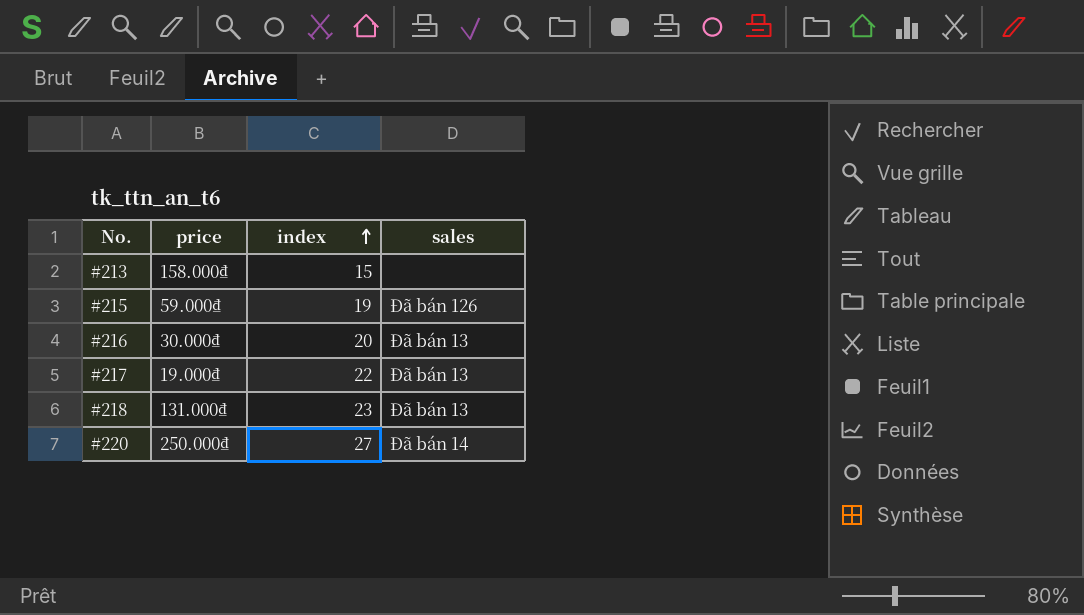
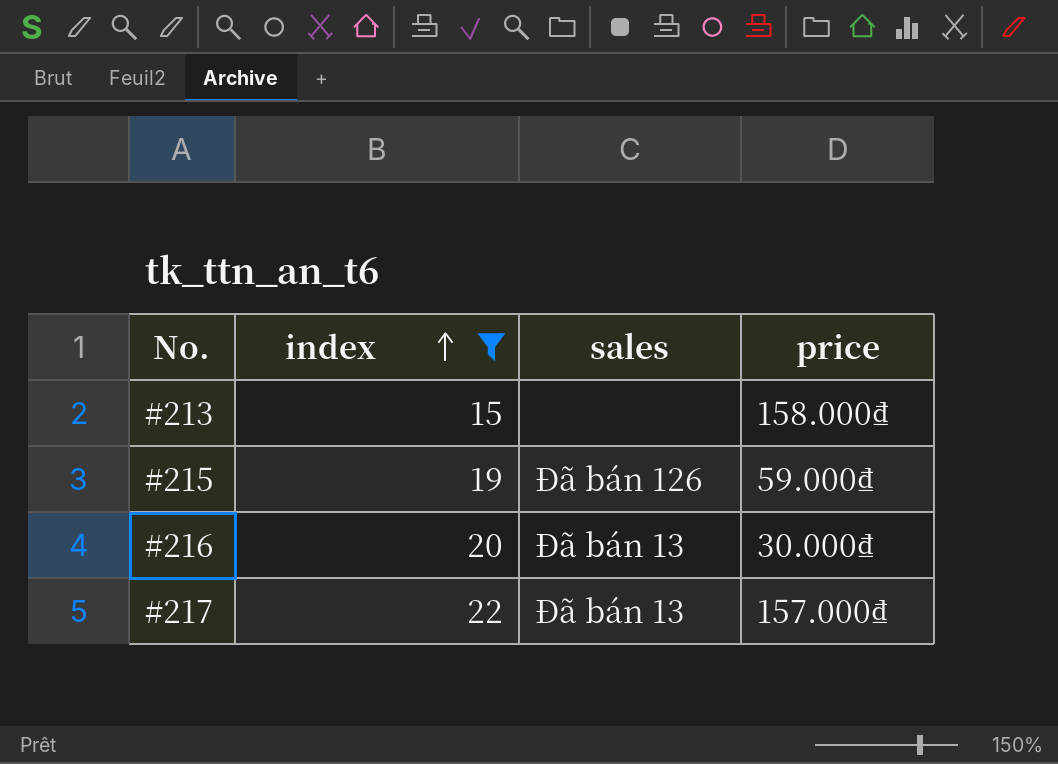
filter: none -> index <= 22
column price | position: 2 -> 4
#217 | price: 19.000₫ -> 157.000₫

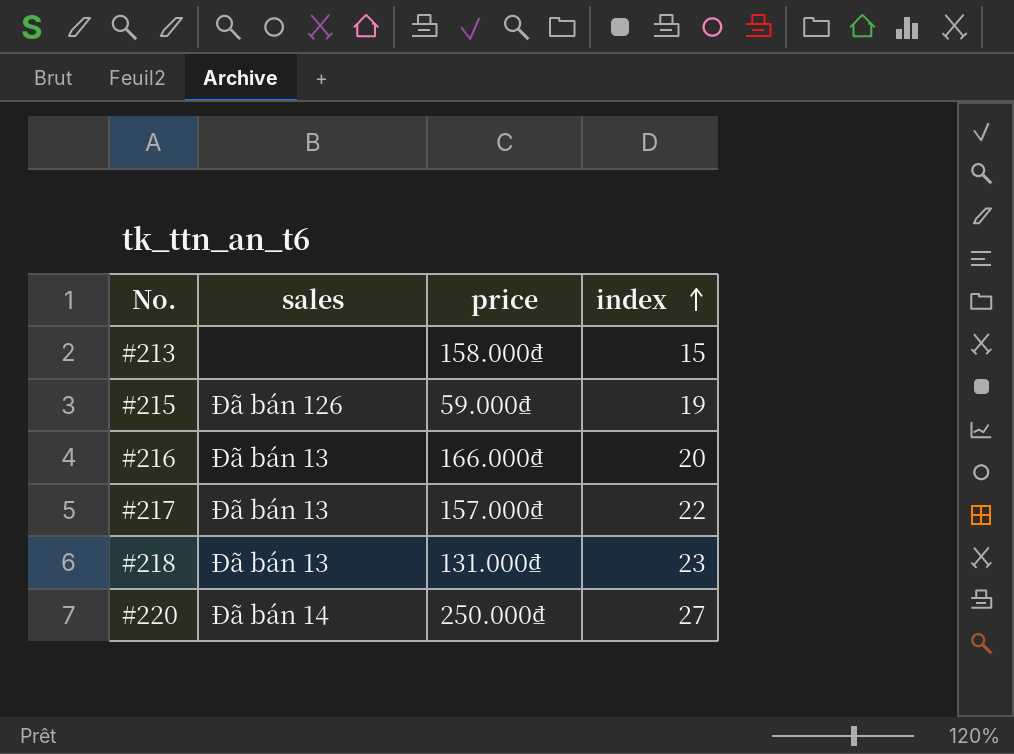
filter: index <= 22 -> none
column index | position: 2 -> 4
#216 | price: 30.000₫ -> 166.000₫

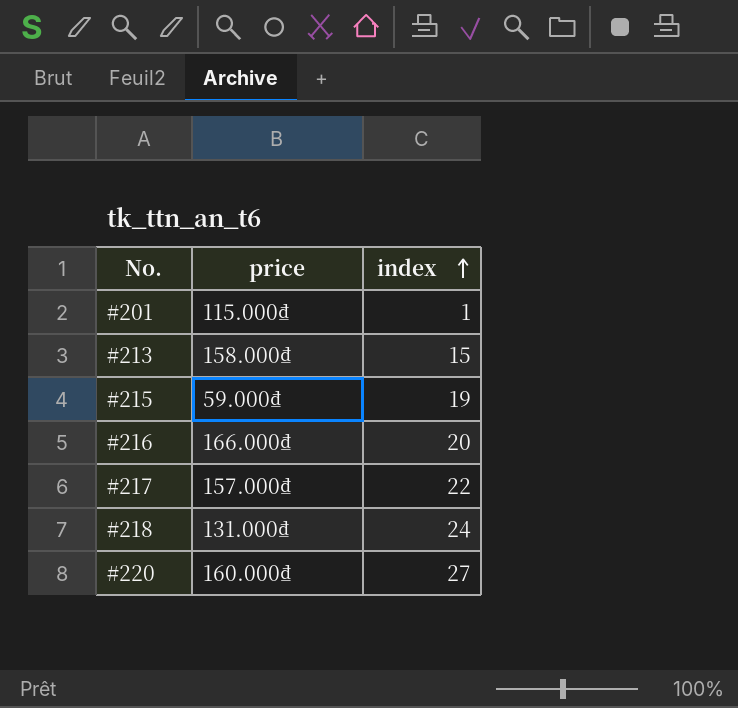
column sales | position: 2 -> none
row #201: none -> 115.000₫ | 1
#218 | index: 23 -> 24
#220 | price: 250.000₫ -> 160.000₫

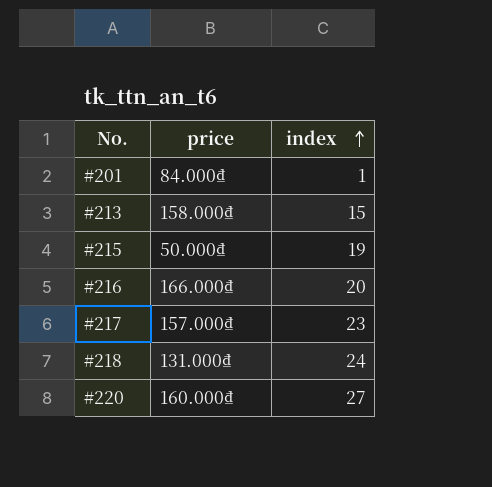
#201 | price: 115.000₫ -> 84.000₫
#215 | price: 59.000₫ -> 50.000₫
#217 | index: 22 -> 23

